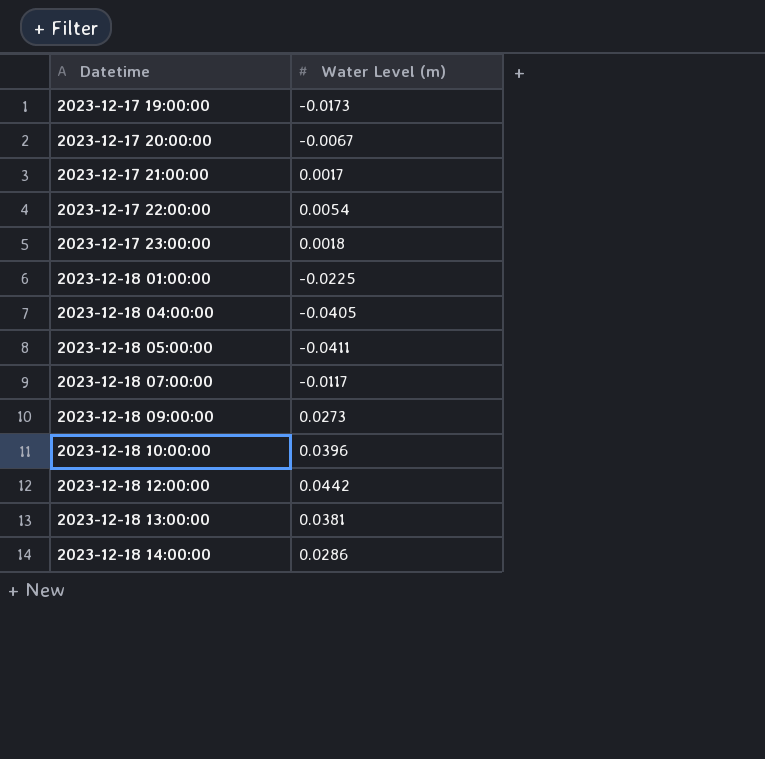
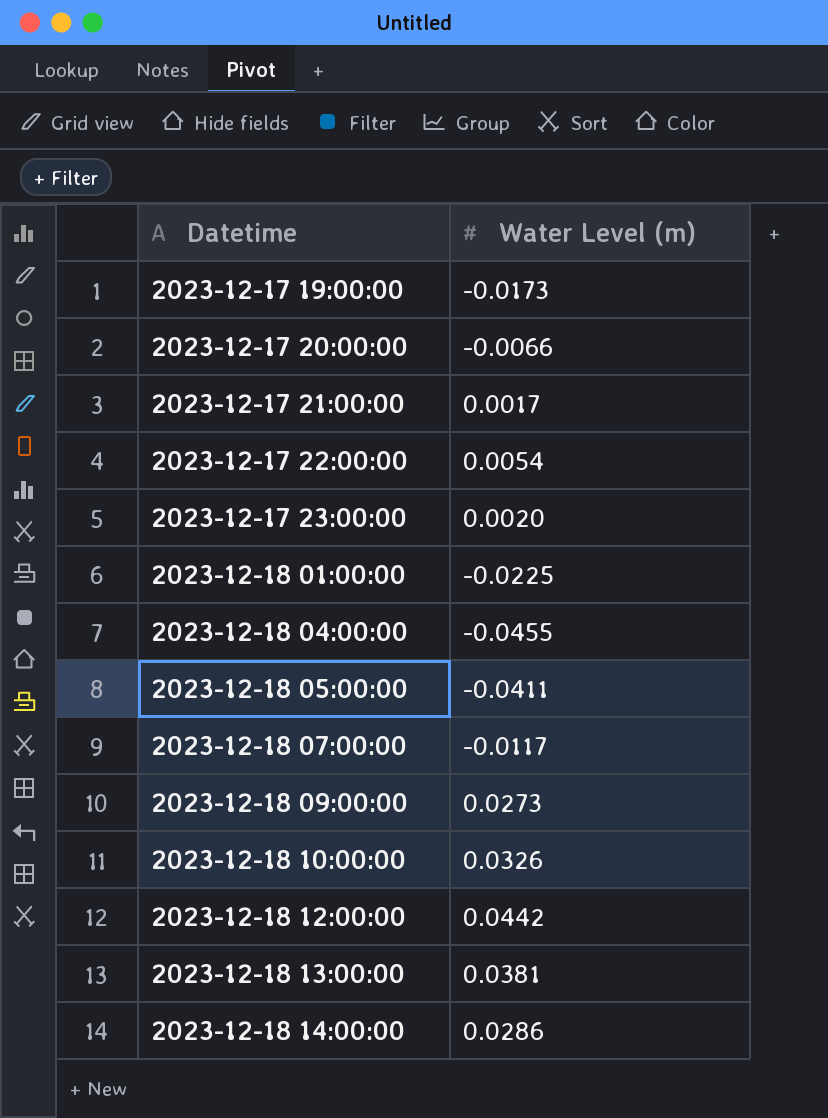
2023-12-17 20:00:00 | Water Level (m): -0.0067 -> -0.0066
2023-12-17 23:00:00 | Water Level (m): 0.0018 -> 0.0020
2023-12-18 04:00:00 | Water Level (m): -0.0405 -> -0.0455
2023-12-18 10:00:00 | Water Level (m): 0.0396 -> 0.0326

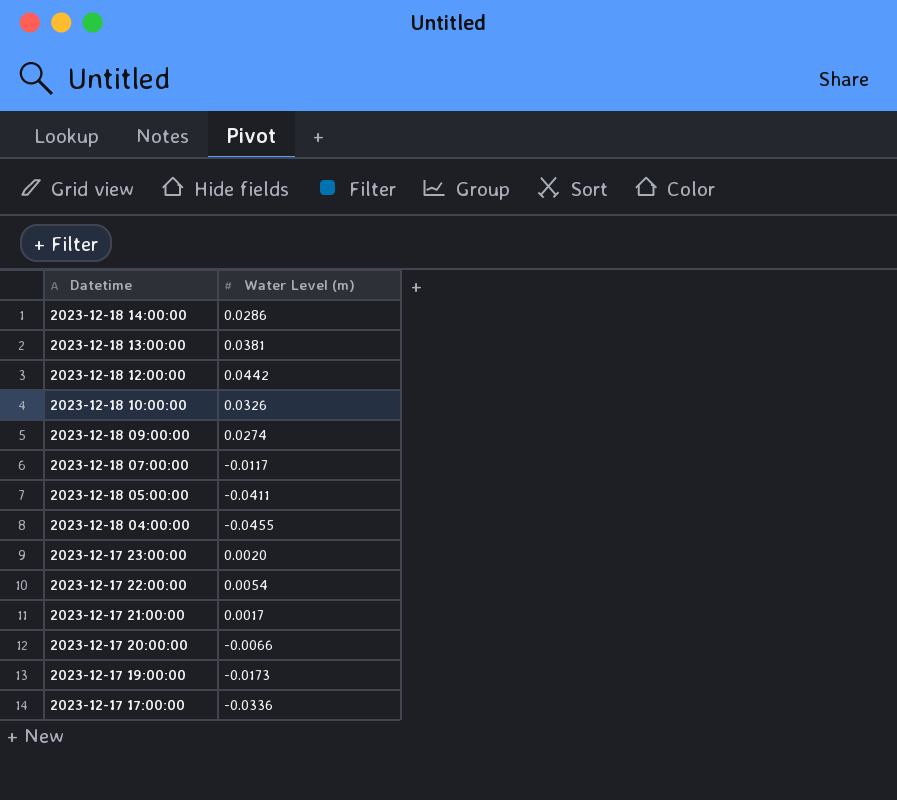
row order: Datetime ascending -> Datetime descending
row 2023-12-18 01:00:00: -0.0225 -> none
2023-12-18 09:00:00 | Water Level (m): 0.0273 -> 0.0274
row 2023-12-17 17:00:00: none -> -0.0336

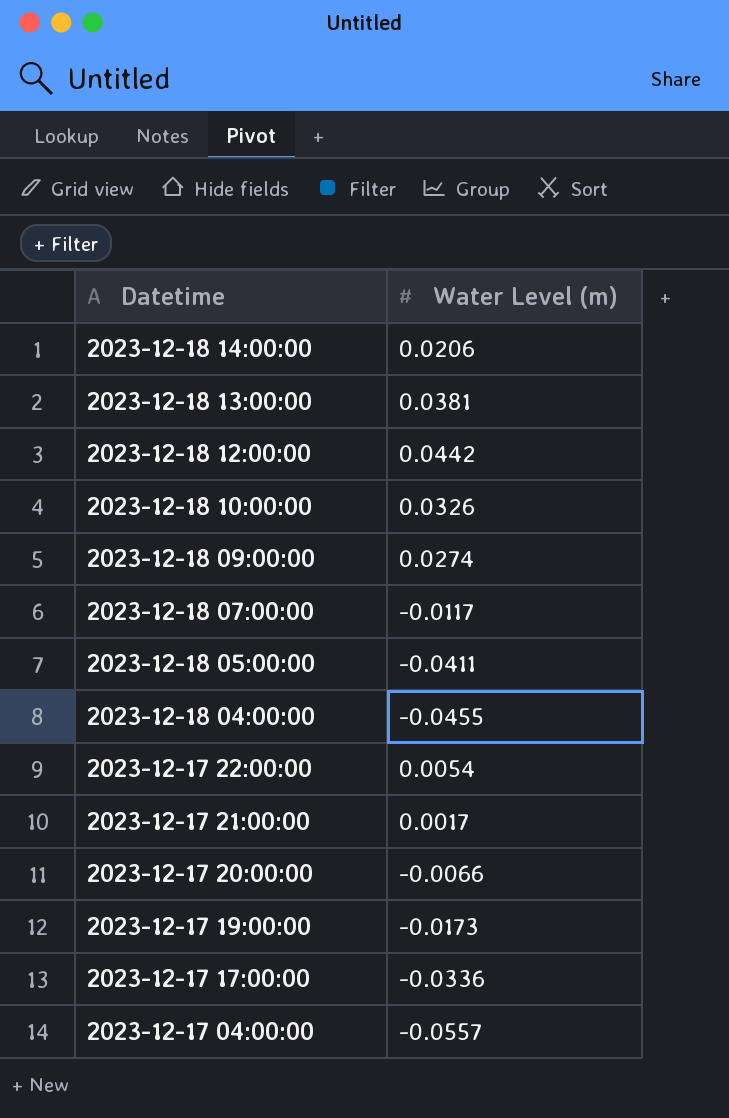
row 2023-12-17 23:00:00: 0.0020 -> none
2023-12-18 14:00:00 | Water Level (m): 0.0286 -> 0.0206
row 2023-12-17 04:00:00: none -> -0.0557

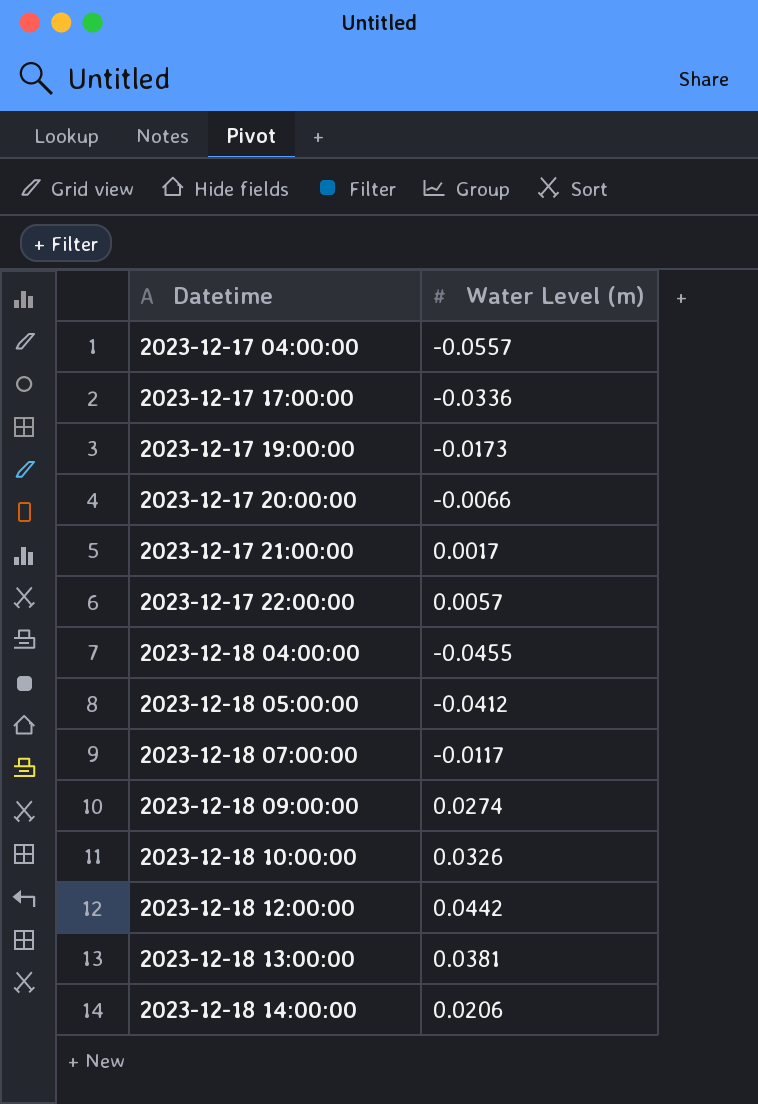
row order: Datetime descending -> Datetime ascending
2023-12-17 22:00:00 | Water Level (m): 0.0054 -> 0.0057
2023-12-18 05:00:00 | Water Level (m): -0.0411 -> -0.0412

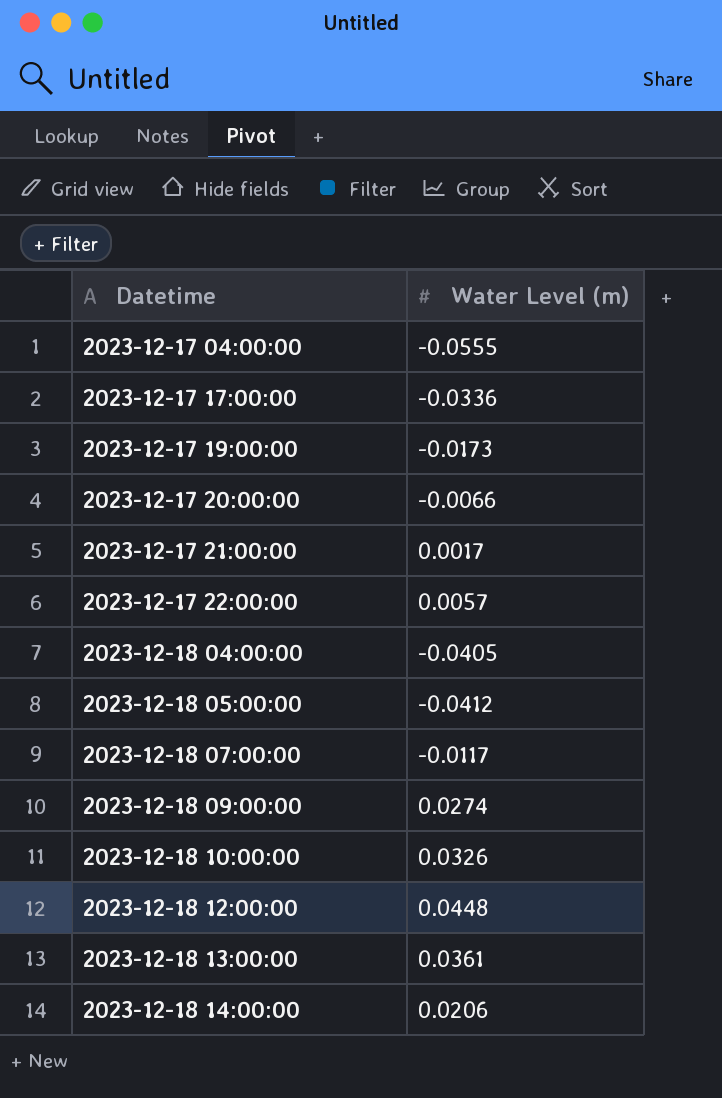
2023-12-17 04:00:00 | Water Level (m): -0.0557 -> -0.0555
2023-12-18 04:00:00 | Water Level (m): -0.0455 -> -0.0405
2023-12-18 12:00:00 | Water Level (m): 0.0442 -> 0.0448
2023-12-18 13:00:00 | Water Level (m): 0.0381 -> 0.0361

